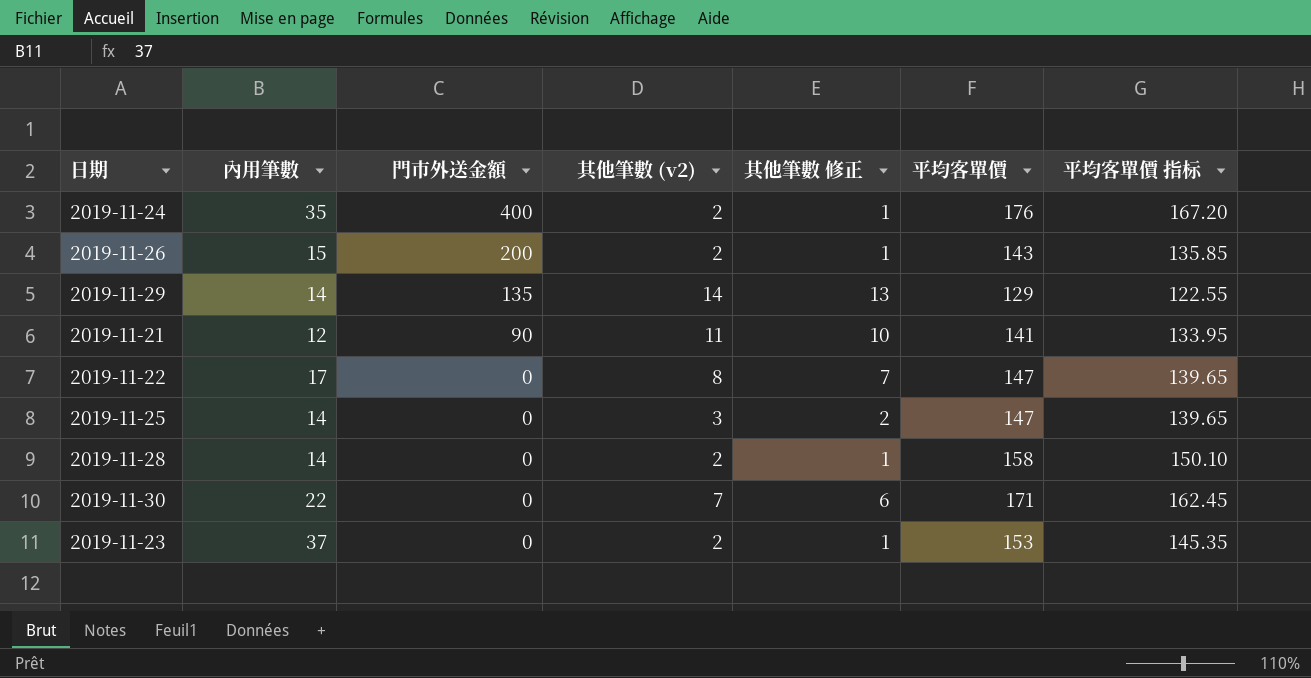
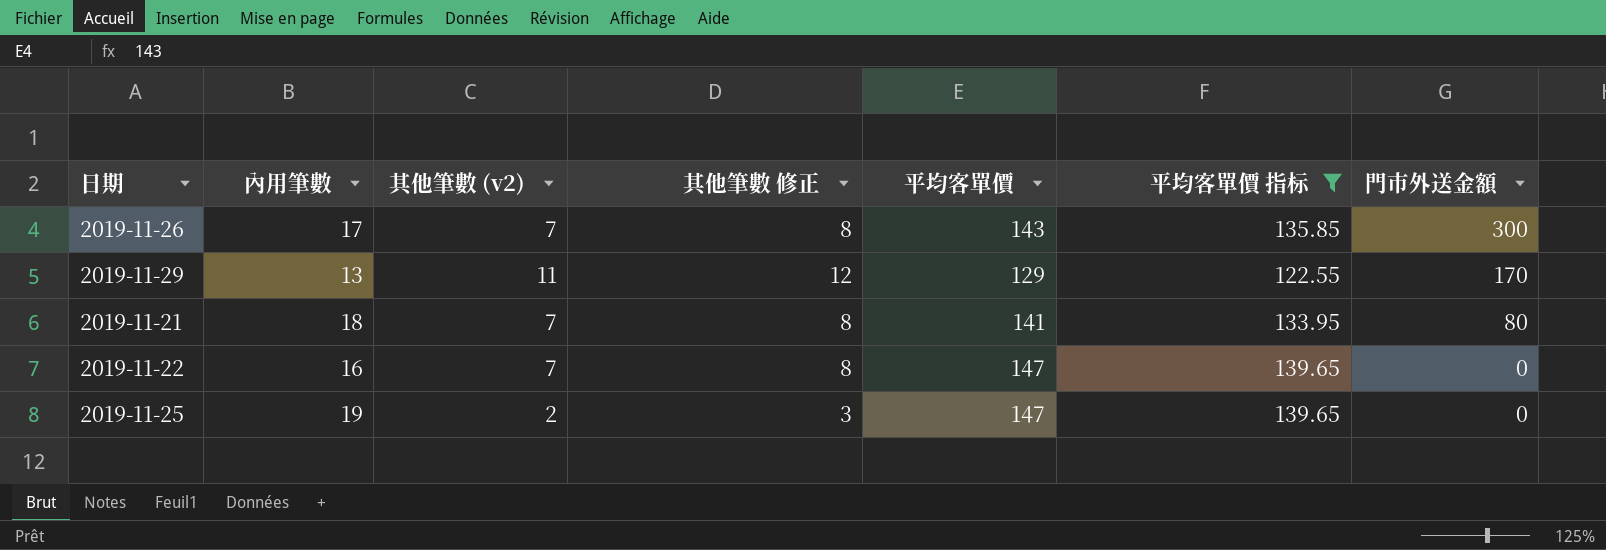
filter: none -> 平均客單價 指标 <= 139.65
column 其他筆數 修正 | formula: [其他筆數 (v2)] - 1 -> [其他筆數 (v2)] + 1
column 門市外送金額 | position: 3 -> 7
2019-11-26 | 內用筆數: 15 -> 17
2019-11-26 | 其他筆數 (v2): 2 -> 7
2019-11-26 | 門市外送金額: 200 -> 300
2019-11-29 | 內用筆數: 14 -> 13
2019-11-29 | 其他筆數 (v2): 14 -> 11
2019-11-29 | 門市外送金額: 135 -> 170
2019-11-21 | 內用筆數: 12 -> 18
2019-11-21 | 其他筆數 (v2): 11 -> 7
2019-11-21 | 門市外送金額: 90 -> 80
2019-11-22 | 內用筆數: 17 -> 16
2019-11-22 | 其他筆數 (v2): 8 -> 7
2019-11-25 | 內用筆數: 14 -> 19
2019-11-25 | 其他筆數 (v2): 3 -> 2

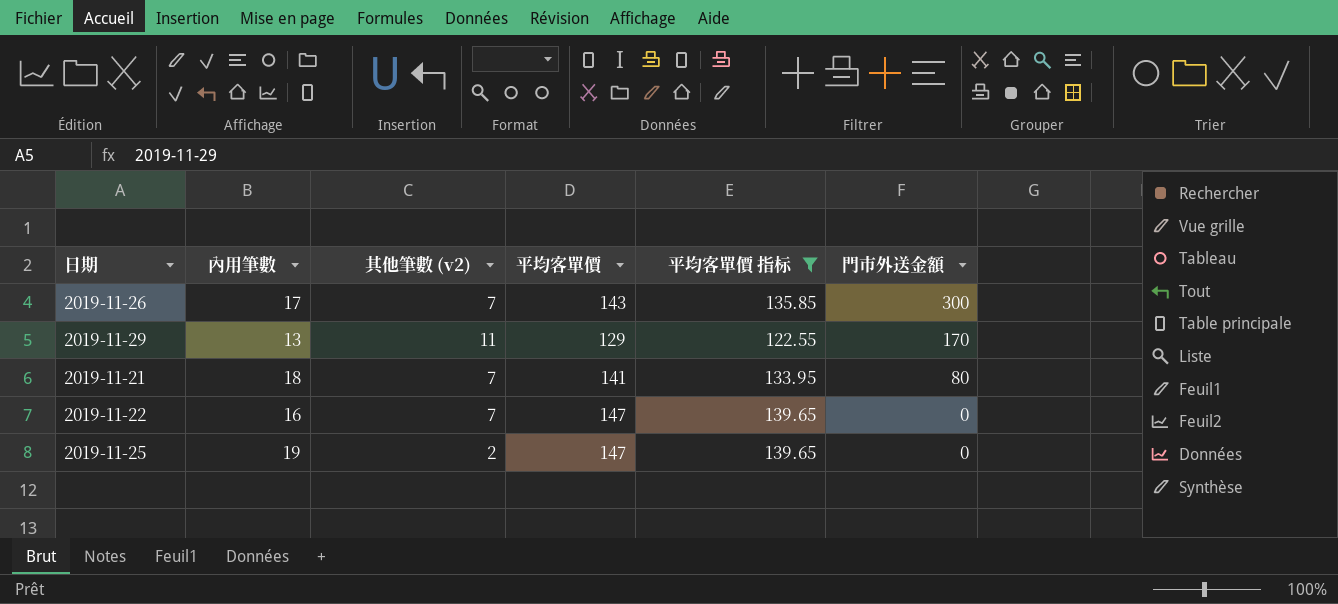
column 其他筆數 修正 | formula: [其他筆數 (v2)] + 1 -> none

